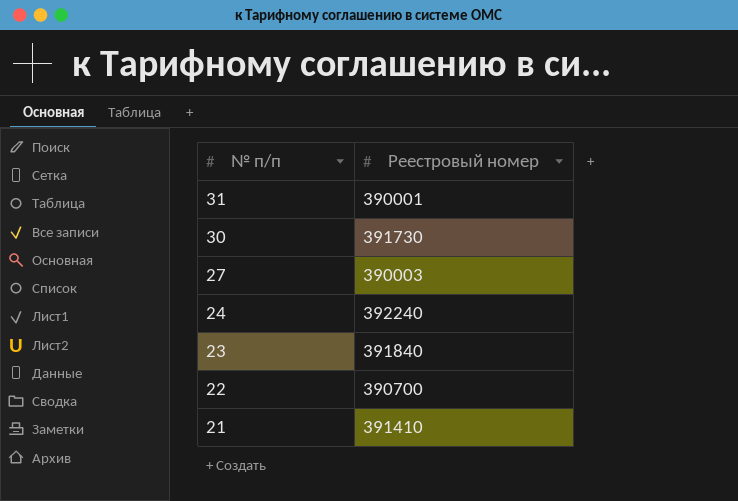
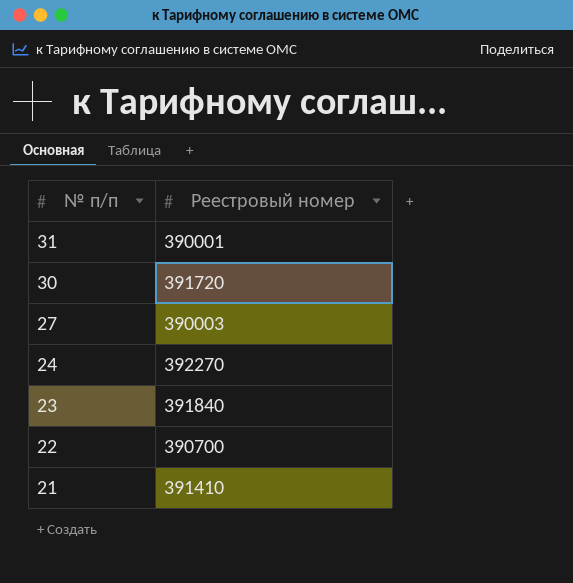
30 | Реестровый номер: 391730 -> 391720
24 | Реестровый номер: 392240 -> 392270

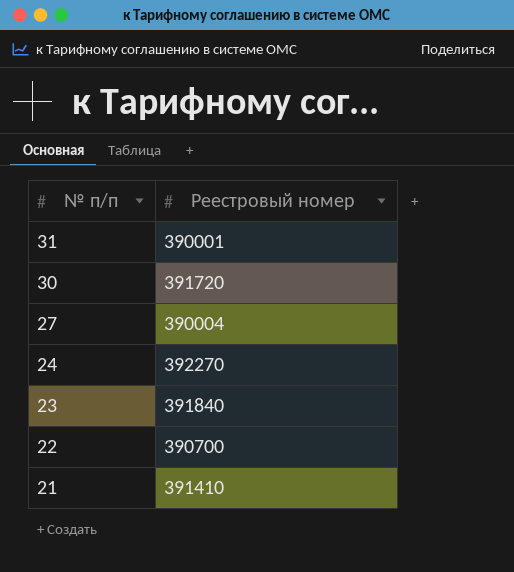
27 | Реестровый номер: 390003 -> 390004

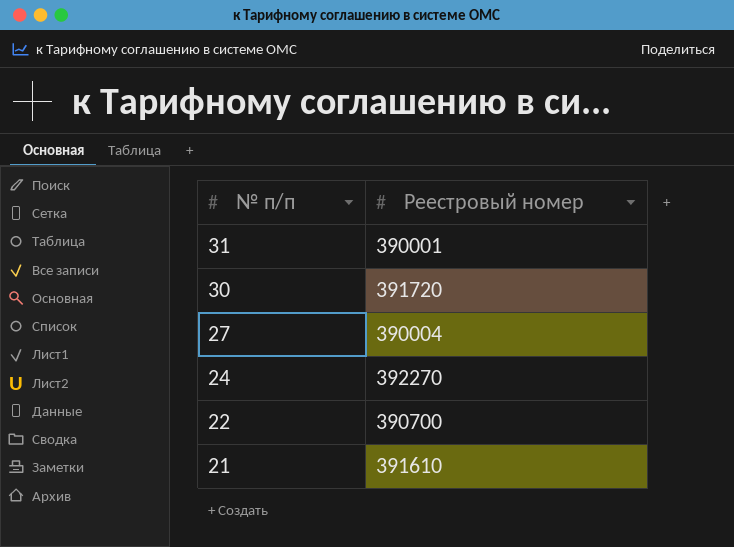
row 23: 391840 -> none
21 | Реестровый номер: 391410 -> 391610

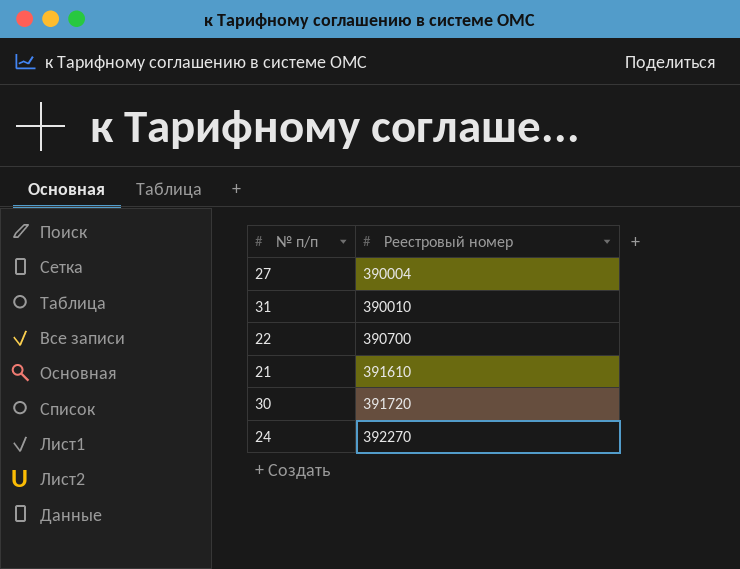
row order: № п/п descending -> Реестровый номер ascending
31 | Реестровый номер: 390001 -> 390010

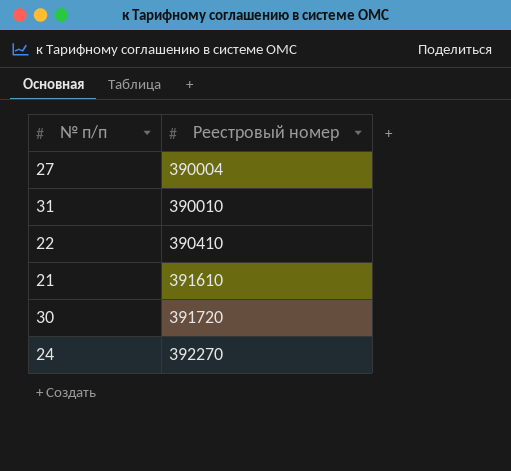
22 | Реестровый номер: 390700 -> 390410

